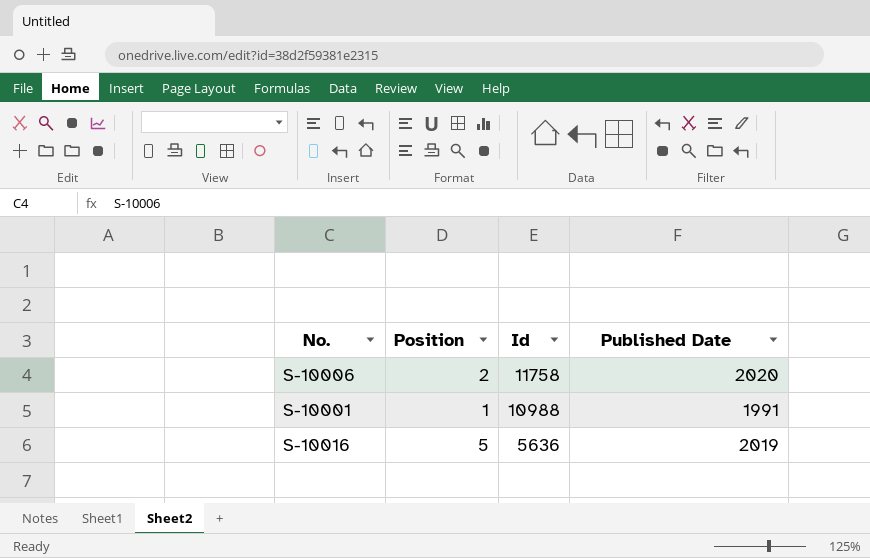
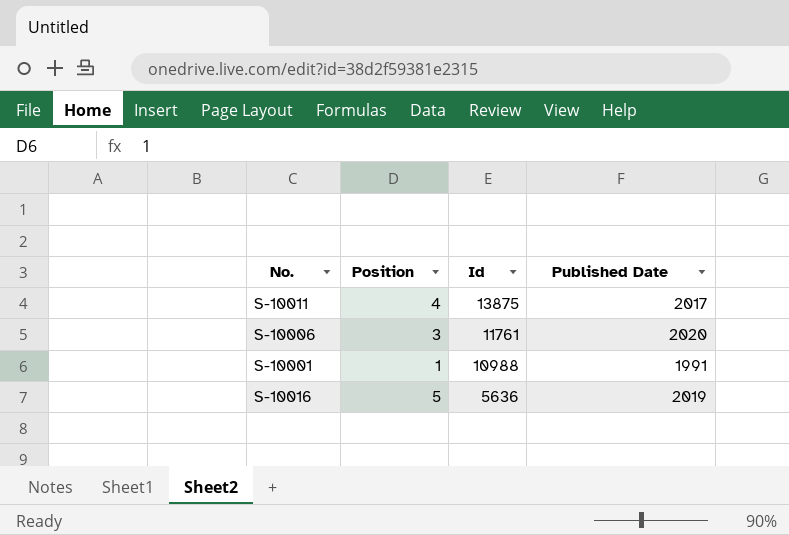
row S-10011: none -> 4 | 13875 | 2017
S-10006 | Position: 2 -> 3
S-10006 | Id: 11758 -> 11761

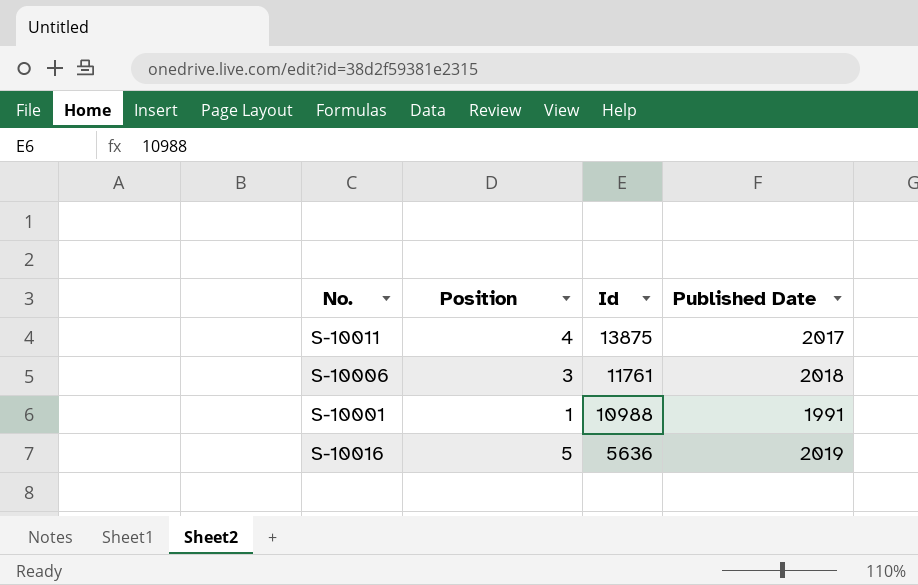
S-10006 | Published Date: 2020 -> 2018

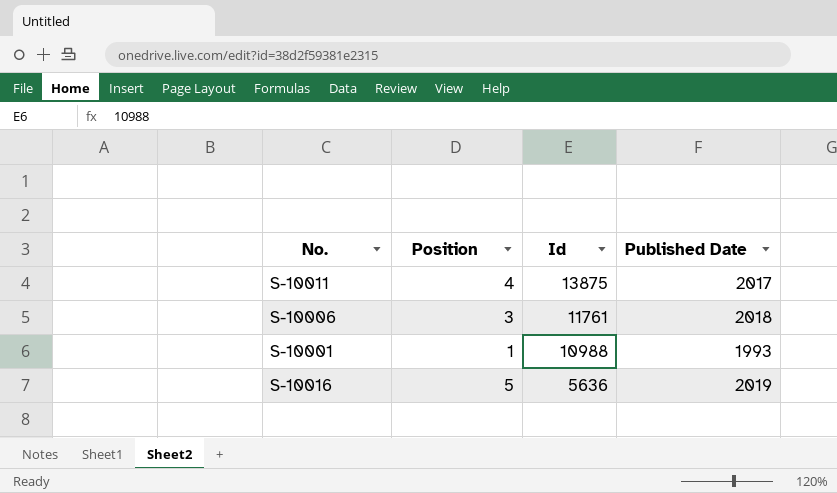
S-10001 | Published Date: 1991 -> 1993

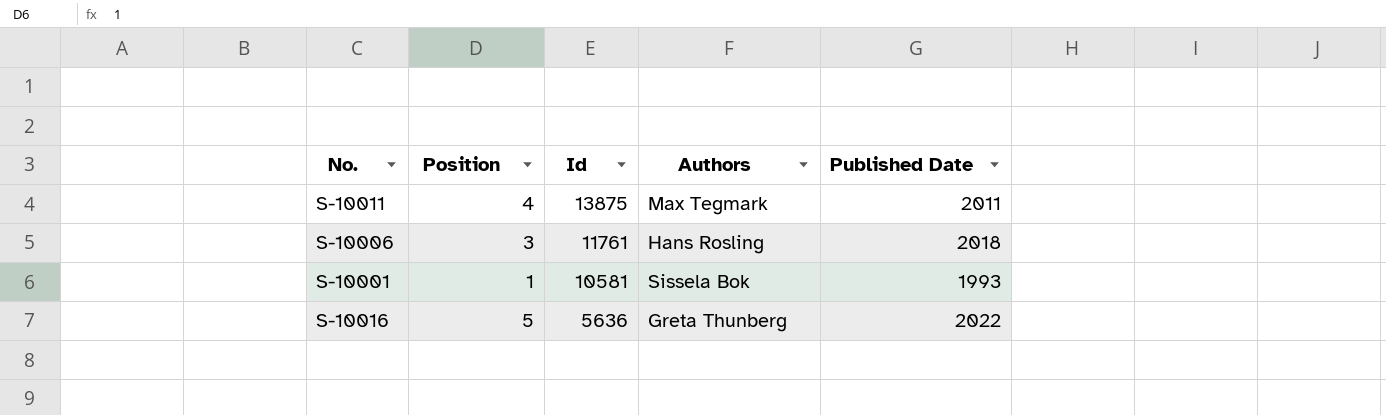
column Authors | position: none -> 4
S-10011 | Published Date: 2017 -> 2011
S-10001 | Id: 10988 -> 10581
S-10016 | Published Date: 2019 -> 2022

